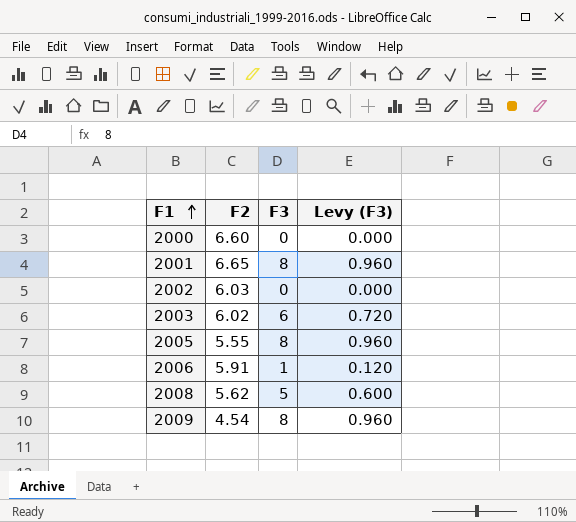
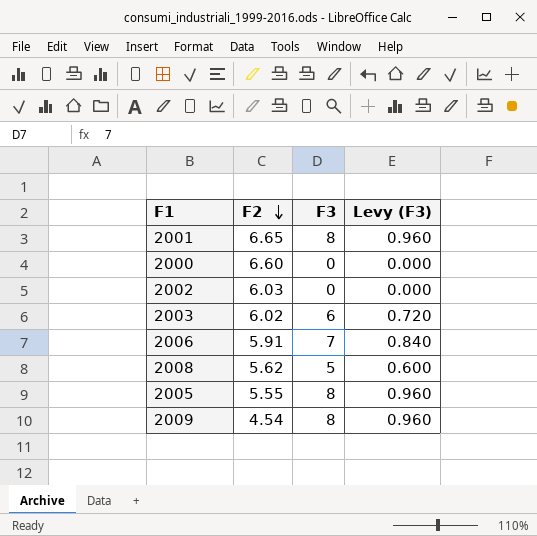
row order: F1 ascending -> F2 descending
2006 | F3: 1 -> 7
2006 | Levy (F3): 0.120 -> 0.840

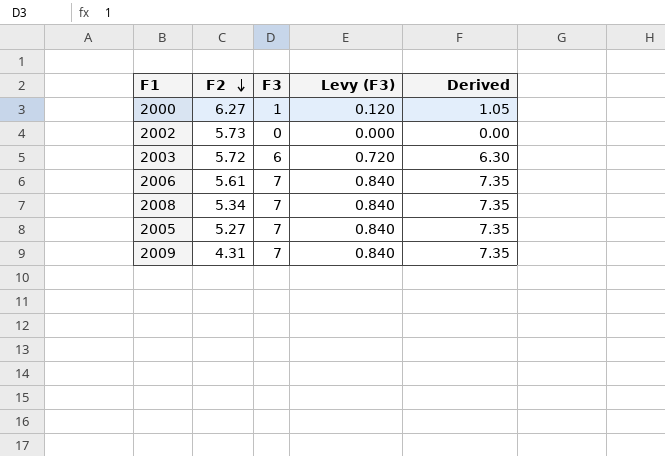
column Derived | formula: none -> [F3] * 1.05
row 2001: 6.65 | 8 | 0.960 -> none
2000 | F2: 6.60 -> 6.27
2000 | F3: 0 -> 1
2000 | Levy (F3): 0.000 -> 0.120
2002 | F2: 6.03 -> 5.73
2003 | F2: 6.02 -> 5.72
2006 | F2: 5.91 -> 5.61
2008 | F2: 5.62 -> 5.34
2008 | F3: 5 -> 7
2008 | Levy (F3): 0.600 -> 0.840
2005 | F2: 5.55 -> 5.27
2005 | F3: 8 -> 7
2005 | Levy (F3): 0.960 -> 0.840
2009 | F2: 4.54 -> 4.31
2009 | F3: 8 -> 7
2009 | Levy (F3): 0.960 -> 0.840

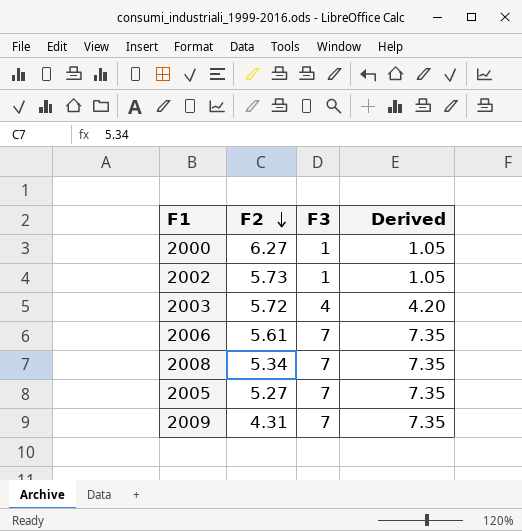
column Levy (F3) | formula: [F3] * 0.12 -> none
2002 | F3: 0 -> 1
2002 | Derived: 0.00 -> 1.05
2003 | F3: 6 -> 4
2003 | Derived: 6.30 -> 4.20

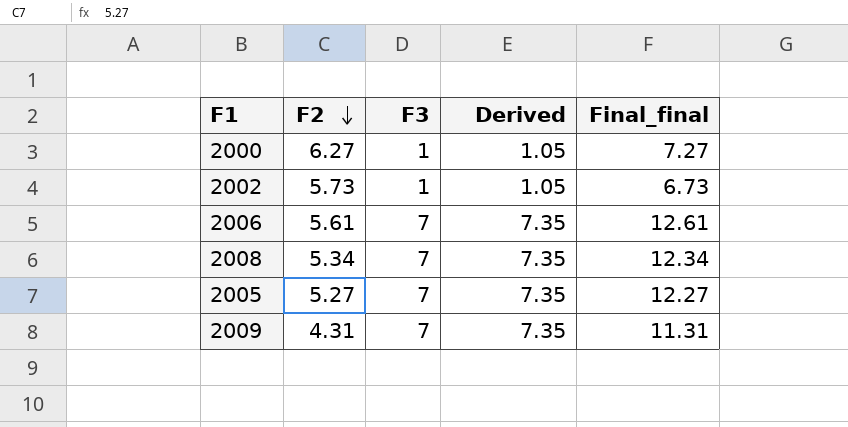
column Final_final | formula: none -> [F2] + [F3]
row 2003: 5.72 | 4 | 4.20 -> none

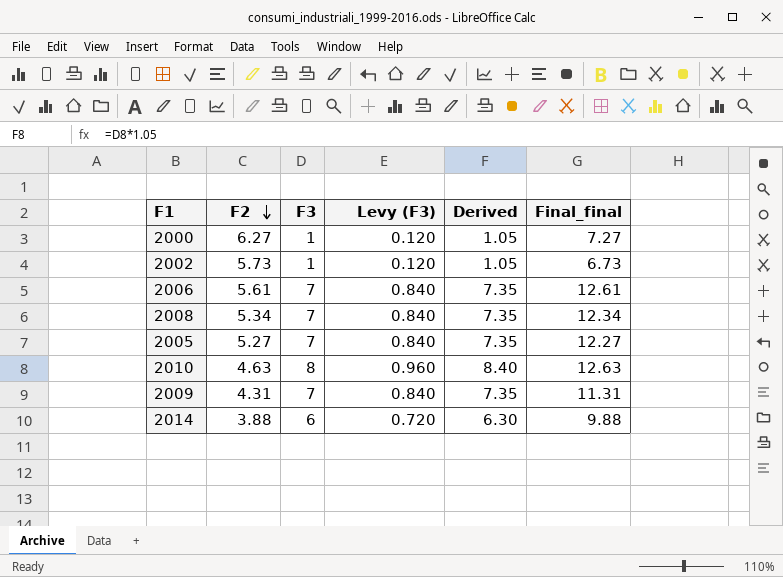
column Levy (F3) | formula: none -> [F3] * 0.12
row 2010: none -> 4.63 | 8 | 0.960 | 8.40 | 12.63
row 2014: none -> 3.88 | 6 | 0.720 | 6.30 | 9.88

